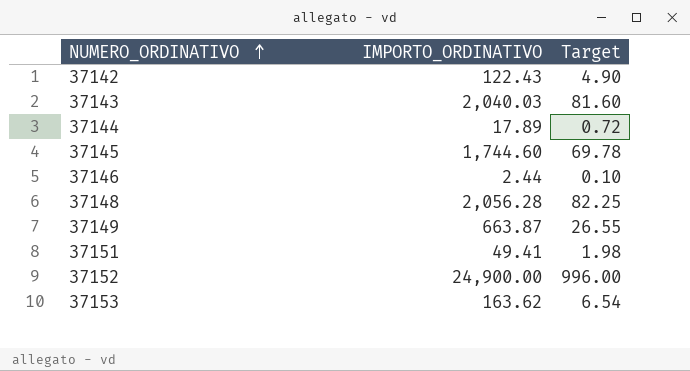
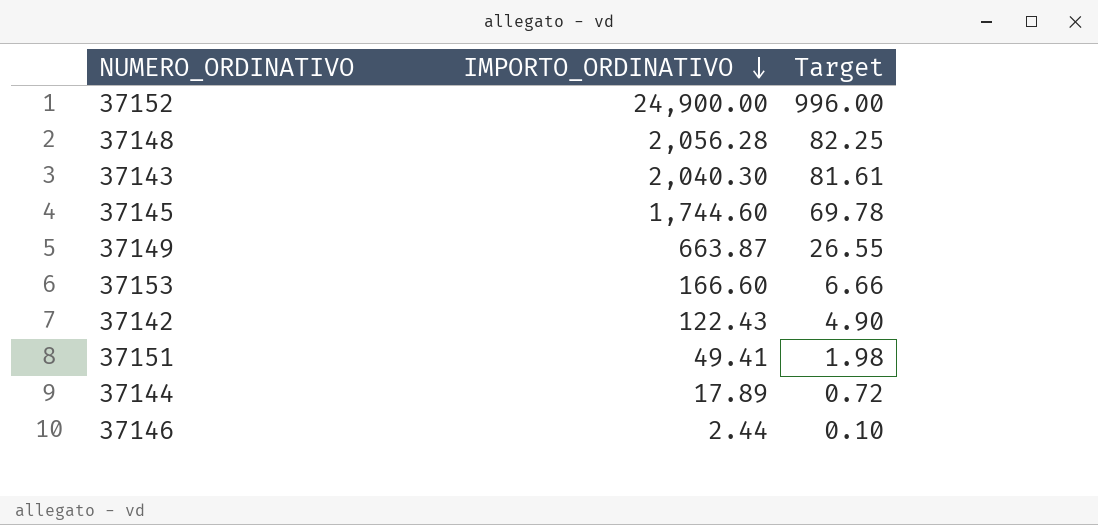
row order: NUMERO_ORDINATIVO ascending -> IMPORTO_ORDINATIVO descending
37143 | IMPORTO_ORDINATIVO: 2,040.03 -> 2,040.30
37143 | Target: 81.60 -> 81.61
37153 | IMPORTO_ORDINATIVO: 163.62 -> 166.60
37153 | Target: 6.54 -> 6.66

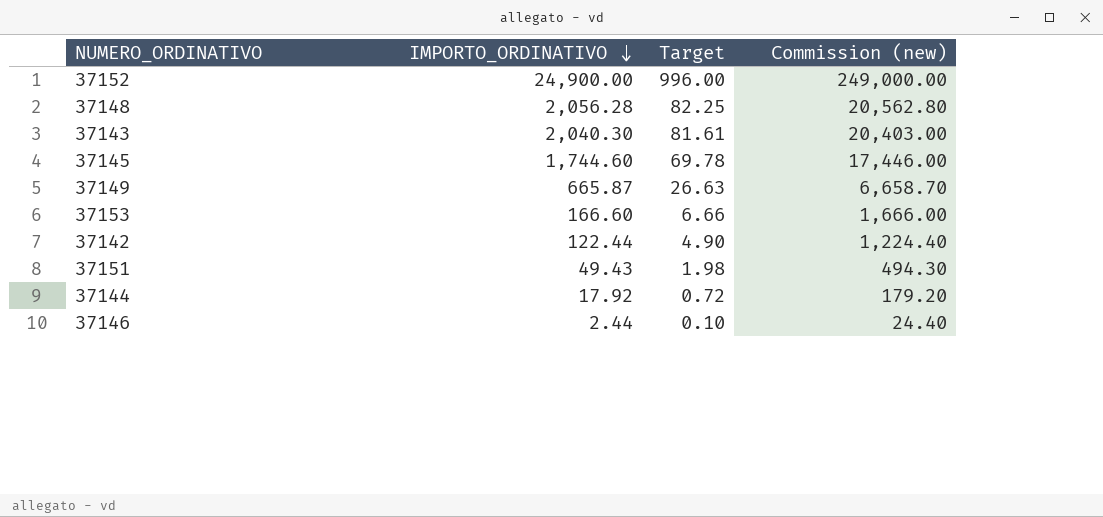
column Commission (new) | formula: none -> [IMPORTO_ORDINATIVO] * 10
37149 | IMPORTO_ORDINATIVO: 663.87 -> 665.87
37149 | Target: 26.55 -> 26.63
37142 | IMPORTO_ORDINATIVO: 122.43 -> 122.44
37151 | IMPORTO_ORDINATIVO: 49.41 -> 49.43
37144 | IMPORTO_ORDINATIVO: 17.89 -> 17.92

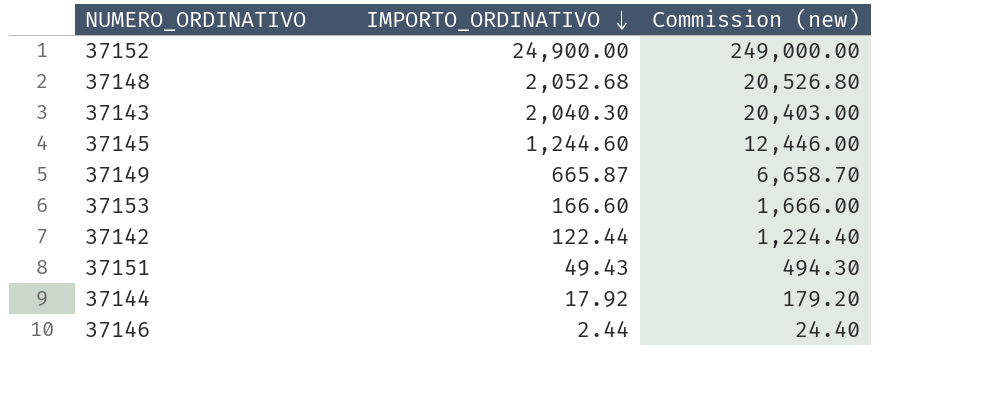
column Target | formula: [IMPORTO_ORDINATIVO] * 0.04 -> none
37148 | IMPORTO_ORDINATIVO: 2,056.28 -> 2,052.68
37148 | Commission (new): 20,562.80 -> 20,526.80
37145 | IMPORTO_ORDINATIVO: 1,744.60 -> 1,244.60
37145 | Commission (new): 17,446.00 -> 12,446.00

